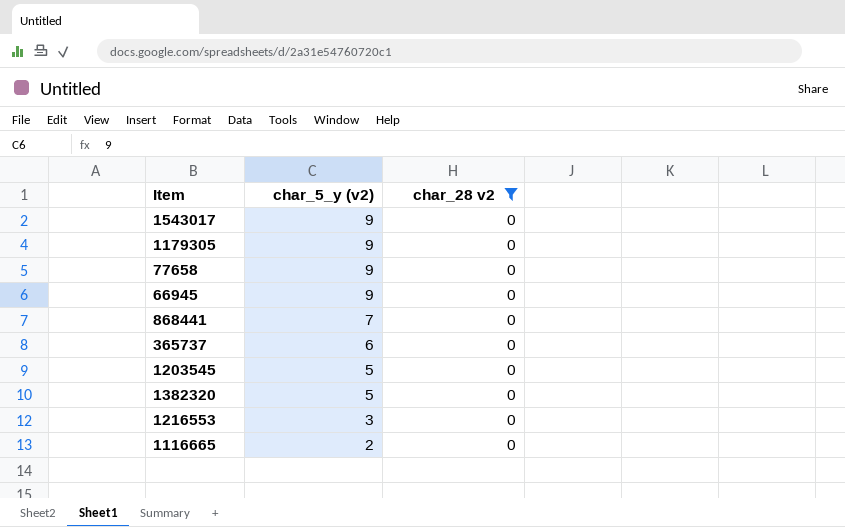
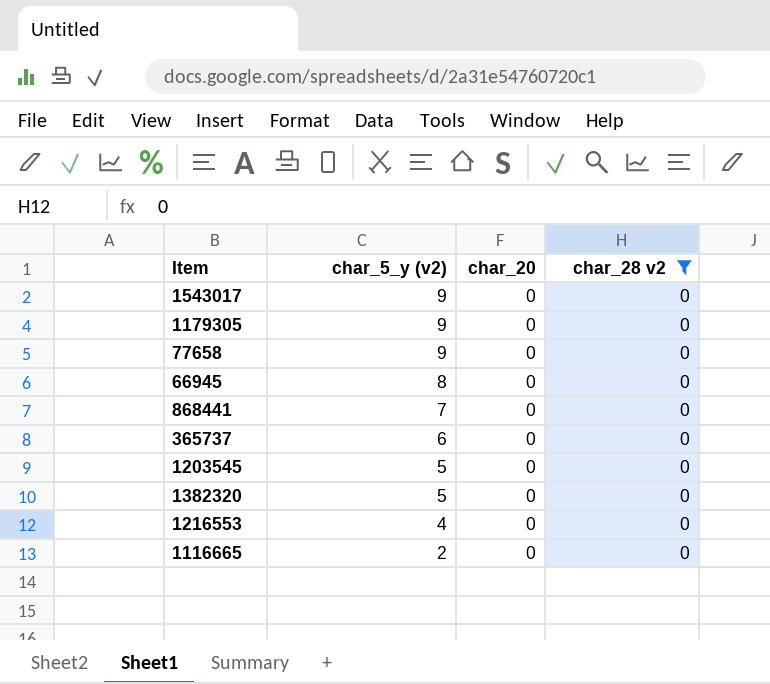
column char_20 | position: none -> 3
66945 | char_5_y (v2): 9 -> 8
1216553 | char_5_y (v2): 3 -> 4

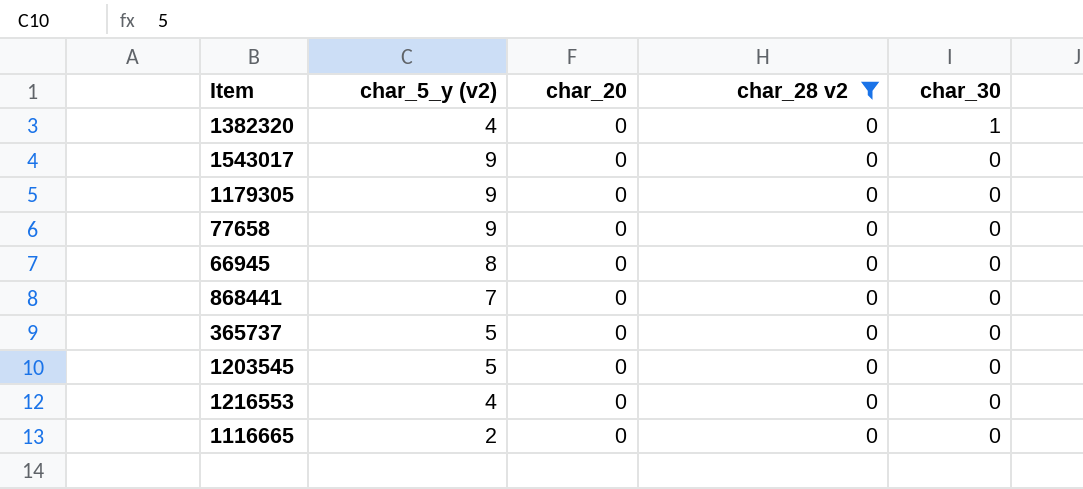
row order: char_5_y (v2) descending -> char_30 descending
column char_30 | position: none -> 5
1382320 | char_5_y (v2): 5 -> 4
365737 | char_5_y (v2): 6 -> 5

